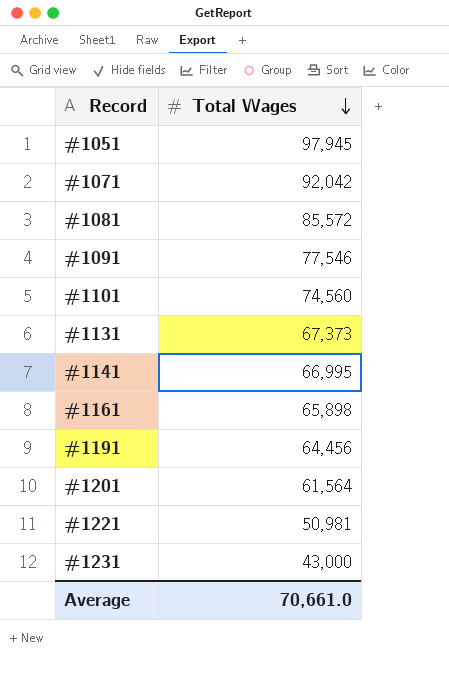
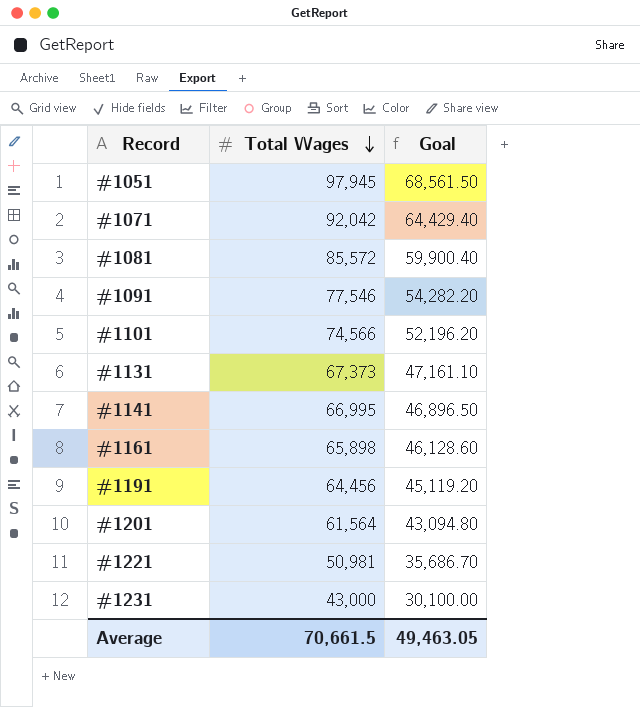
column Goal | formula: none -> [Total Wages] * 0.7
#1101 | Total Wages: 74,560 -> 74,566
Average | Total Wages: 70,661.0 -> 70,661.5

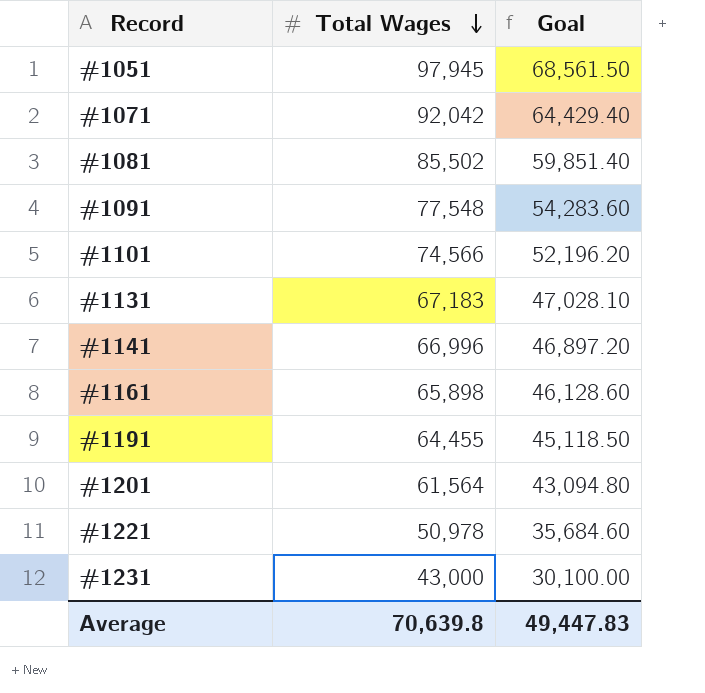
#1081 | Total Wages: 85,572 -> 85,502
#1081 | Goal: 59,900.40 -> 59,851.40
#1091 | Total Wages: 77,546 -> 77,548
#1091 | Goal: 54,282.20 -> 54,283.60
#1131 | Total Wages: 67,373 -> 67,183
#1131 | Goal: 47,161.10 -> 47,028.10
#1141 | Total Wages: 66,995 -> 66,996
#1141 | Goal: 46,896.50 -> 46,897.20
#1191 | Total Wages: 64,456 -> 64,455
#1191 | Goal: 45,119.20 -> 45,118.50
#1221 | Total Wages: 50,981 -> 50,978
#1221 | Goal: 35,686.70 -> 35,684.60
Average | Total Wages: 70,661.5 -> 70,639.8
Average | Goal: 49,463.05 -> 49,447.83

